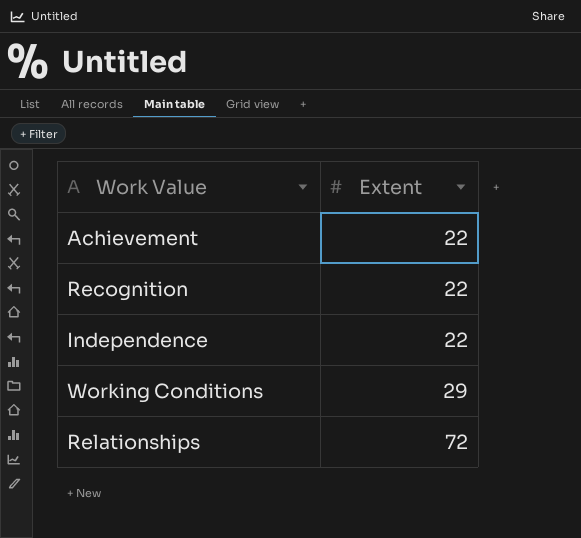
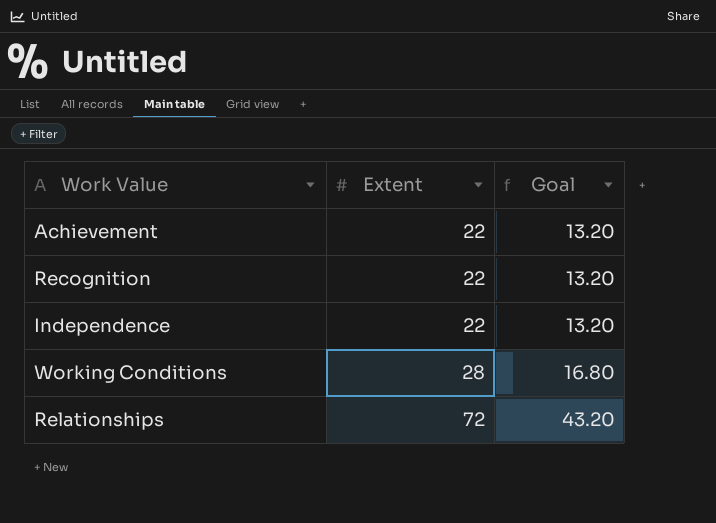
column Goal | formula: none -> [Extent] * 0.6
Working Conditions | Extent: 29 -> 28

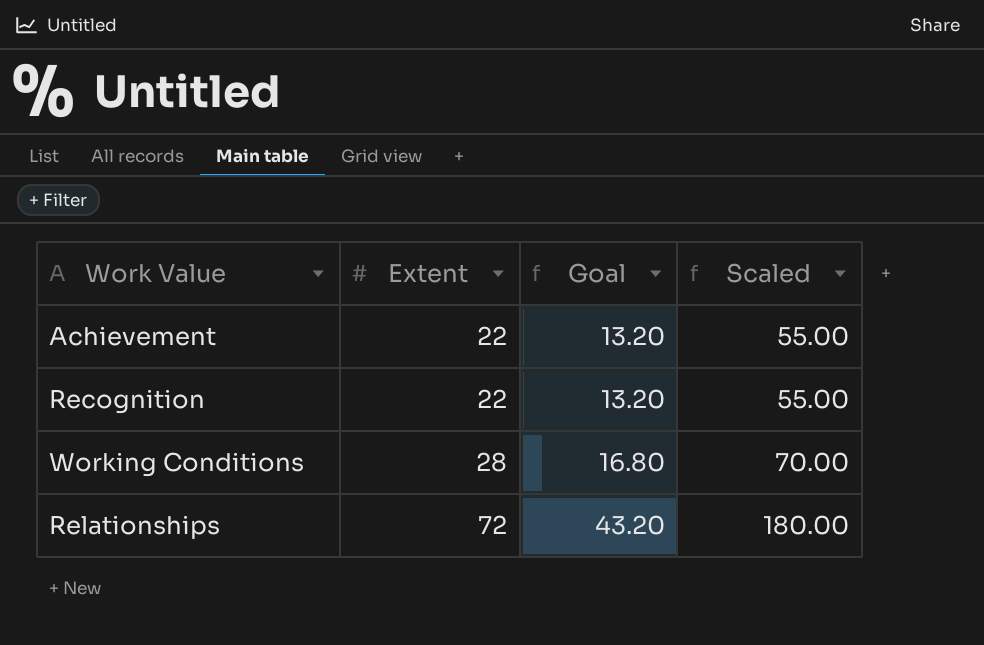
column Scaled | formula: none -> [Extent] * 2.5
row Independence: 22 | 13.20 -> none

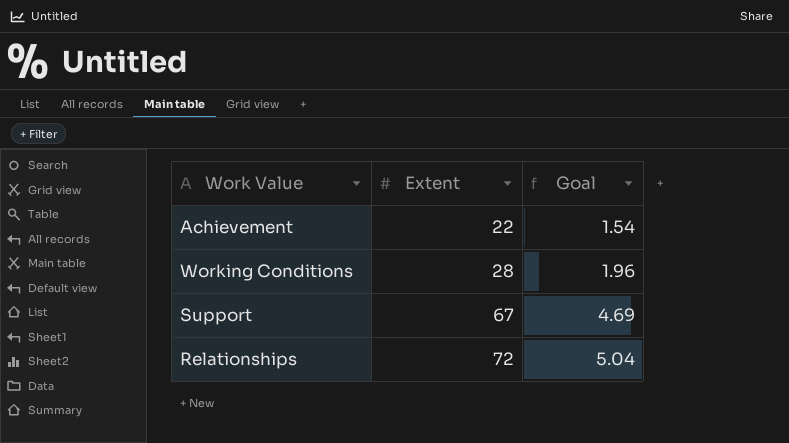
column Scaled | formula: [Extent] * 2.5 -> none
column Goal | formula: [Extent] * 0.6 -> [Extent] * 0.07
row Recognition: 22 | 13.20 | 55.00 -> none
row Support: none -> 67 | 4.69

